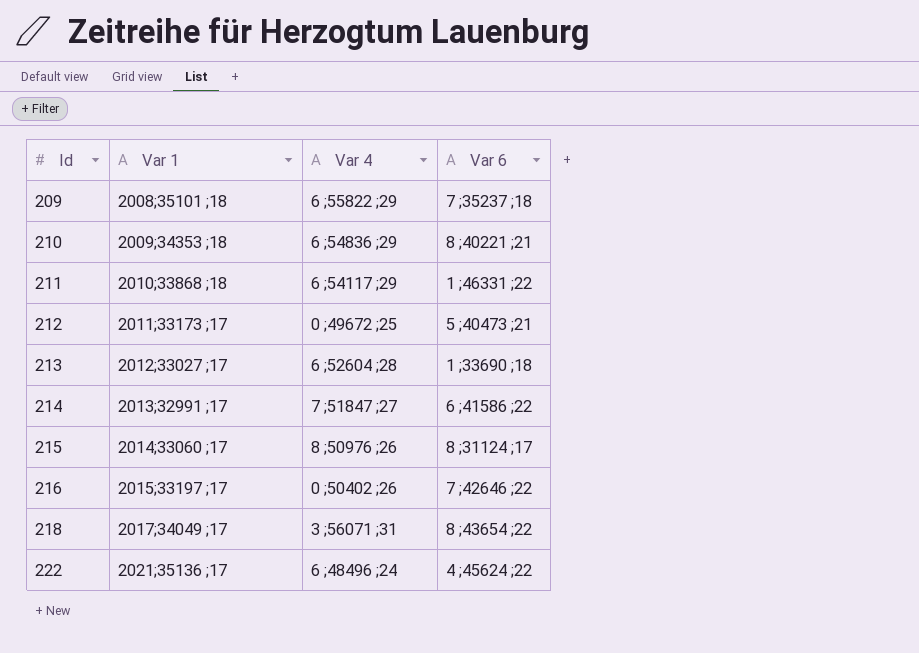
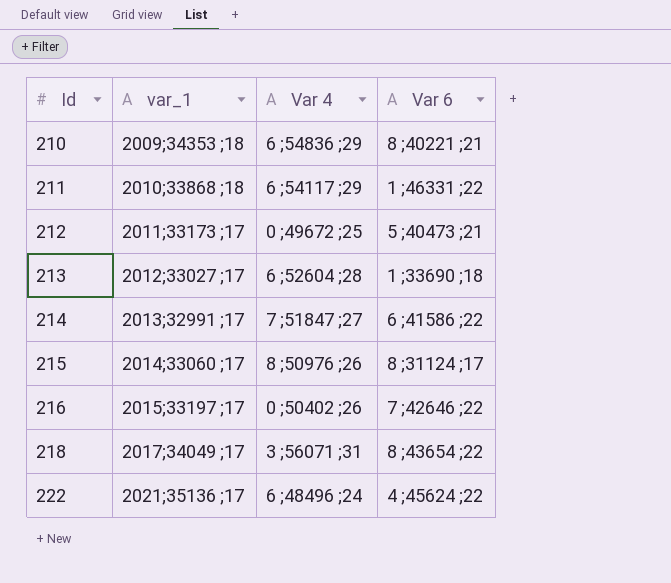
column name: Var 1 -> var_1
row 209: 2008;35101 ;18 | 6 ;55822 ;29 | 7 ;35237 ;18 -> none

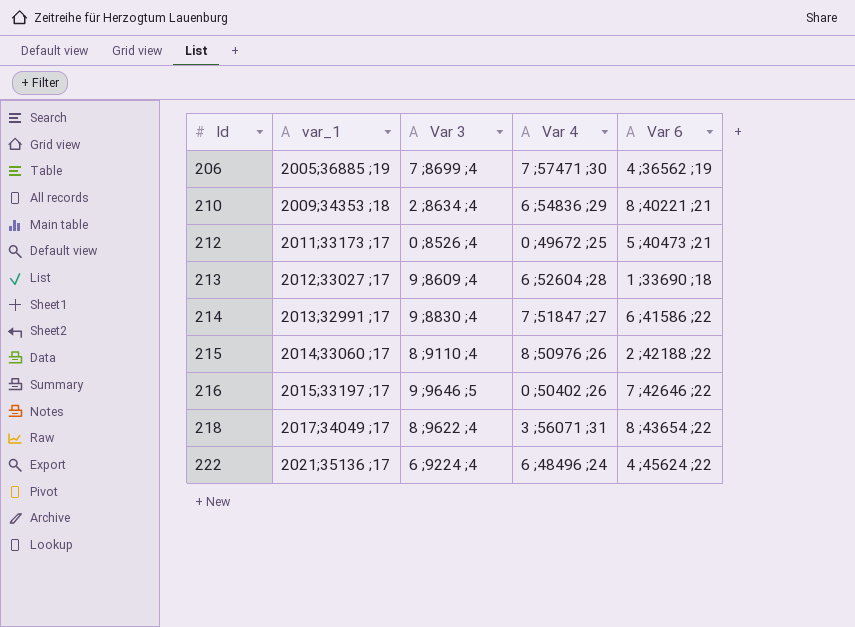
column Var 3 | position: none -> 3
row 211: 2010;33868 ;18 | 6 ;54117 ;29 | 1 ;46331 ;22 -> none
row 206: none -> 2005;36885 ;19 | 7 ;8699 ;4 | 7 ;57471 ;30 | 4 ;36562 ;19
215 | Var 6: 8 ;31124 ;17 -> 2 ;42188 ;22

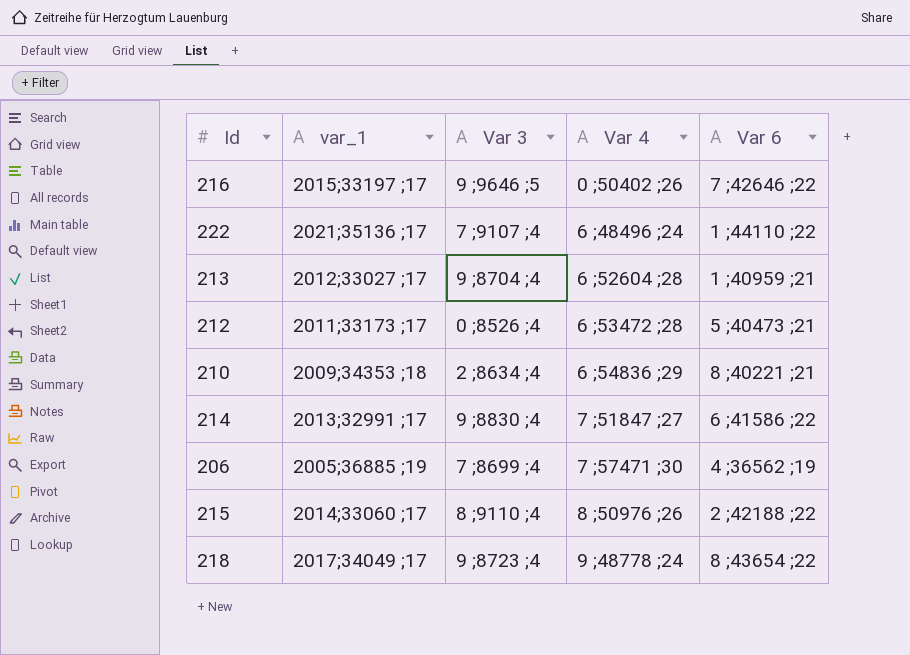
row order: Id ascending -> Var 4 ascending
222 | Var 3: 6 ;9224 ;4 -> 7 ;9107 ;4
222 | Var 6: 4 ;45624 ;22 -> 1 ;44110 ;22
213 | Var 3: 9 ;8609 ;4 -> 9 ;8704 ;4
213 | Var 6: 1 ;33690 ;18 -> 1 ;40959 ;21
212 | Var 4: 0 ;49672 ;25 -> 6 ;53472 ;28
218 | Var 3: 8 ;9622 ;4 -> 9 ;8723 ;4
218 | Var 4: 3 ;56071 ;31 -> 9 ;48778 ;24

